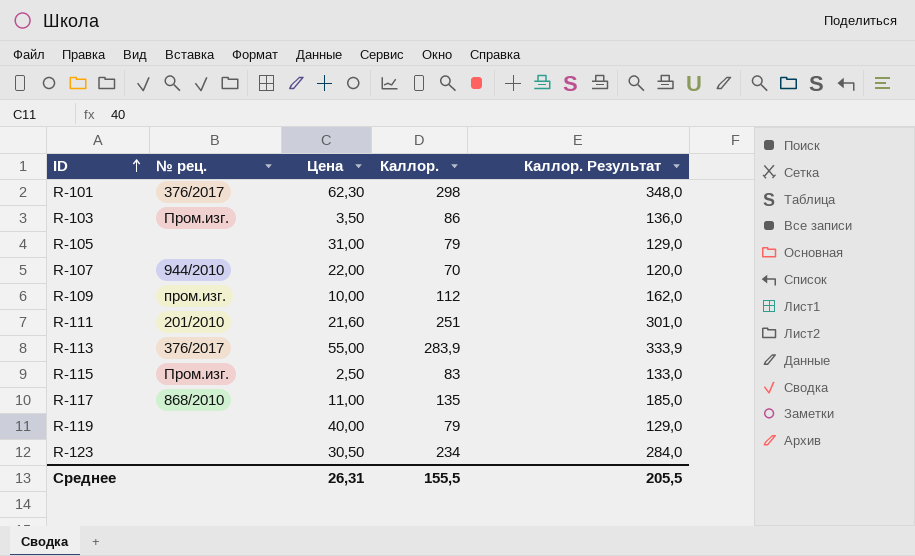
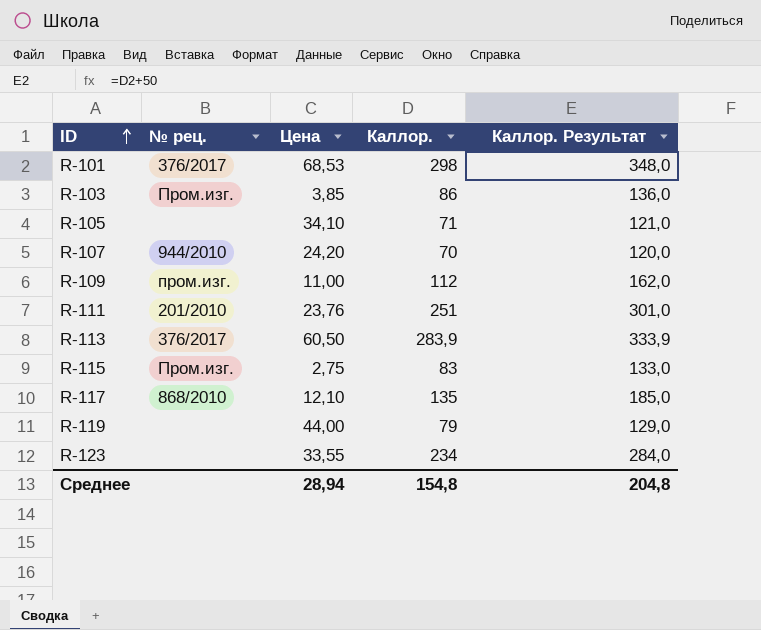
R-101 | Цена: 62,30 -> 68,53
R-103 | Цена: 3,50 -> 3,85
R-105 | Цена: 31,00 -> 34,10
R-105 | Каллор.: 79 -> 71
R-105 | Каллор. Результат: 129,0 -> 121,0
R-107 | Цена: 22,00 -> 24,20
R-109 | Цена: 10,00 -> 11,00
R-111 | Цена: 21,60 -> 23,76
R-113 | Цена: 55,00 -> 60,50
R-115 | Цена: 2,50 -> 2,75
R-117 | Цена: 11,00 -> 12,10
R-119 | Цена: 40,00 -> 44,00
R-123 | Цена: 30,50 -> 33,55
Среднее | Цена: 26,31 -> 28,94
Среднее | Каллор.: 155,5 -> 154,8
Среднее | Каллор. Результат: 205,5 -> 204,8

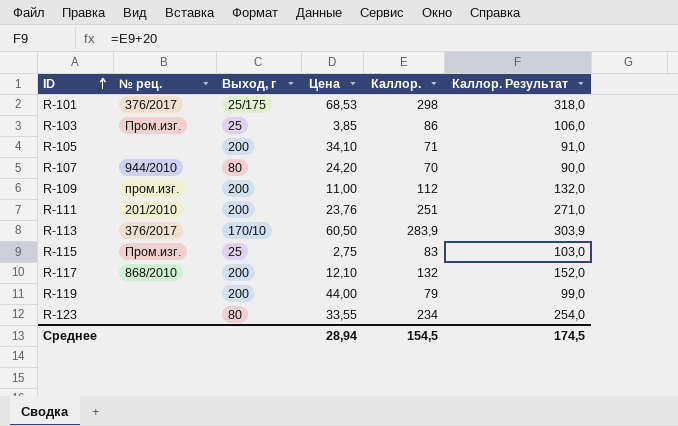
column Выход, г | position: none -> 3
column Каллор. Результат | formula: [Каллор.] + 50 -> [Каллор.] + 20
R-117 | Каллор.: 135 -> 132
Среднее | Каллор.: 154,8 -> 154,5
Среднее | Каллор. Результат: 204,8 -> 174,5

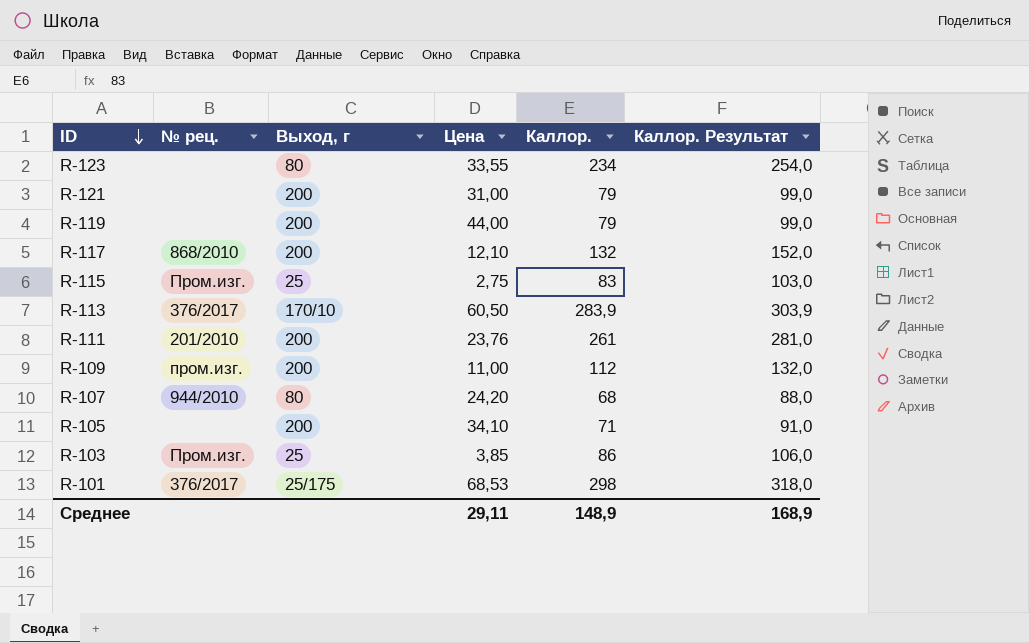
row order: ID ascending -> ID descending
row R-121: none -> none | 200 | 31,00 | 79 | 99,0
R-111 | Каллор.: 251 -> 261
R-111 | Каллор. Результат: 271,0 -> 281,0
R-107 | Каллор.: 70 -> 68
R-107 | Каллор. Результат: 90,0 -> 88,0
Среднее | Цена: 28,94 -> 29,11
Среднее | Каллор.: 154,5 -> 148,9
Среднее | Каллор. Результат: 174,5 -> 168,9

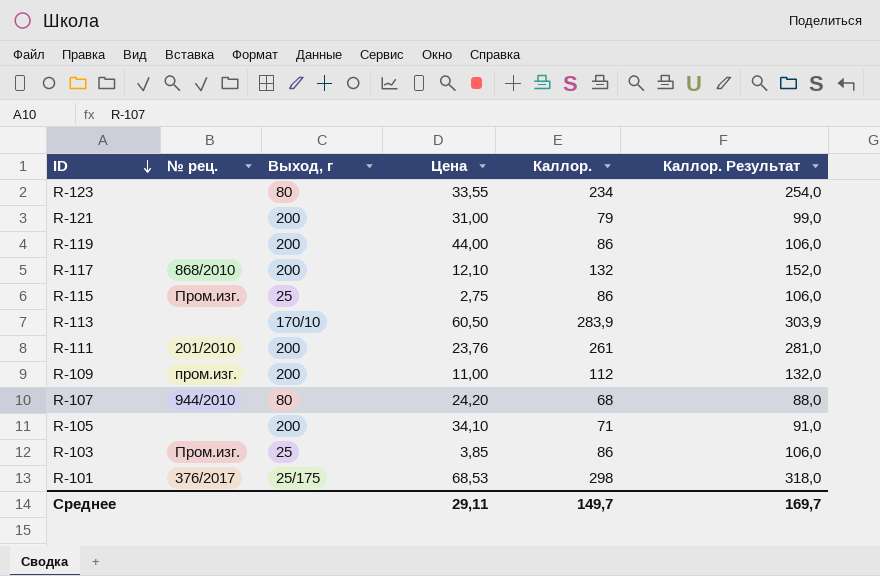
R-119 | Каллор.: 79 -> 86
R-119 | Каллор. Результат: 99,0 -> 106,0
R-115 | Каллор.: 83 -> 86
R-115 | Каллор. Результат: 103,0 -> 106,0
R-113 | № рец.: 376/2017 -> none
Среднее | Каллор.: 148,9 -> 149,7
Среднее | Каллор. Результат: 168,9 -> 169,7

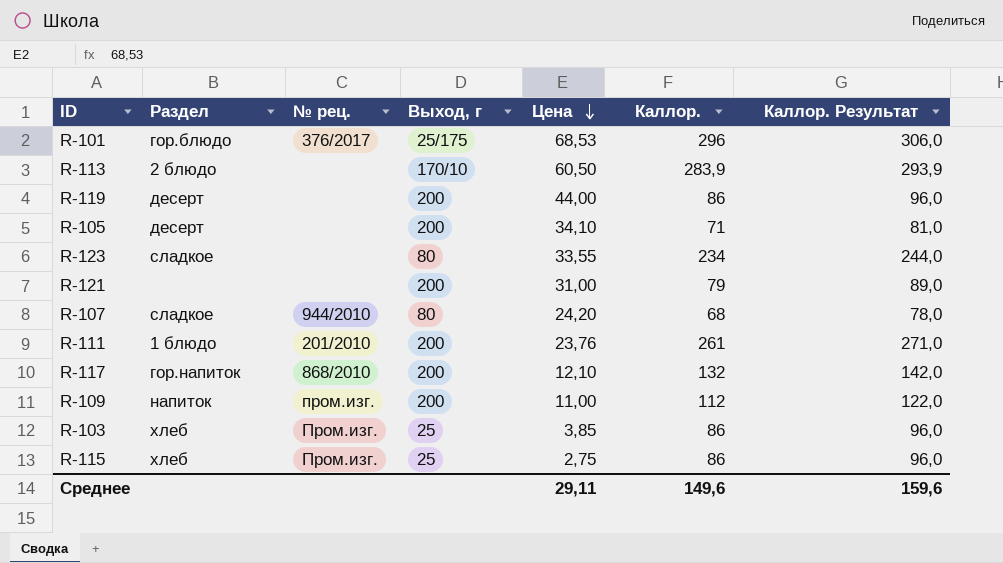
row order: ID descending -> Цена descending
column Раздел | position: none -> 2
column Каллор. Результат | formula: [Каллор.] + 20 -> [Каллор.] + 10
R-101 | Каллор.: 298 -> 296
Среднее | Каллор.: 149,7 -> 149,6
Среднее | Каллор. Результат: 169,7 -> 159,6

